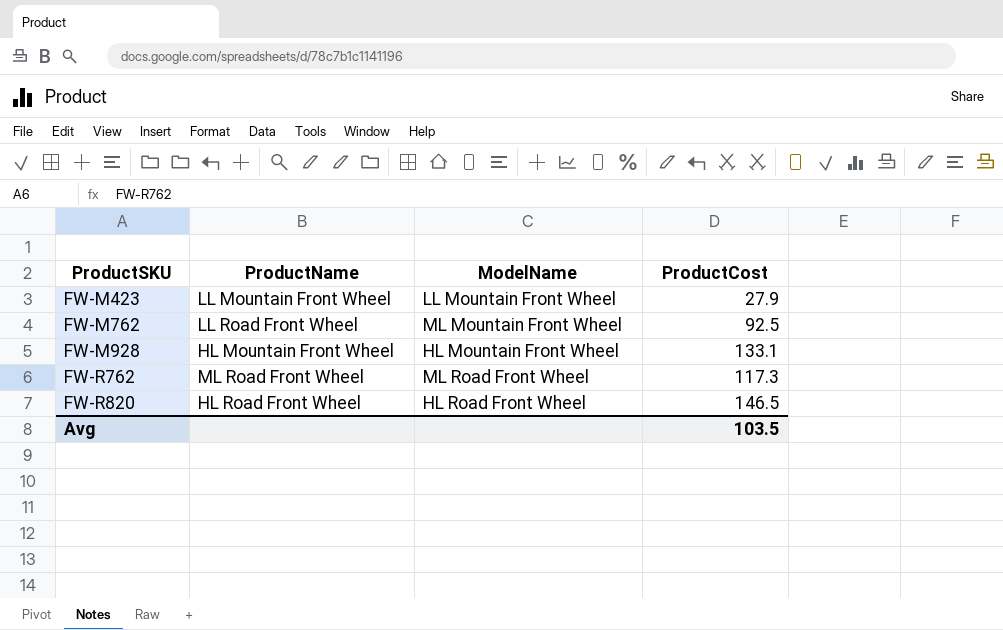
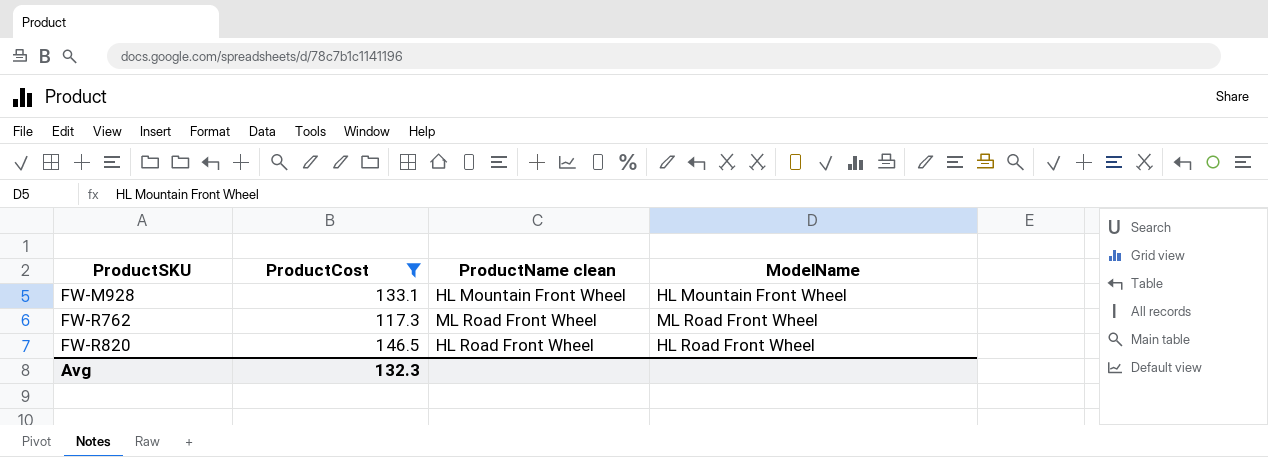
filter: none -> ProductCost >= 117.3
column ProductCost | position: 4 -> 2
column name: ProductName -> ProductName clean
Avg | ProductCost: 103.5 -> 132.3

